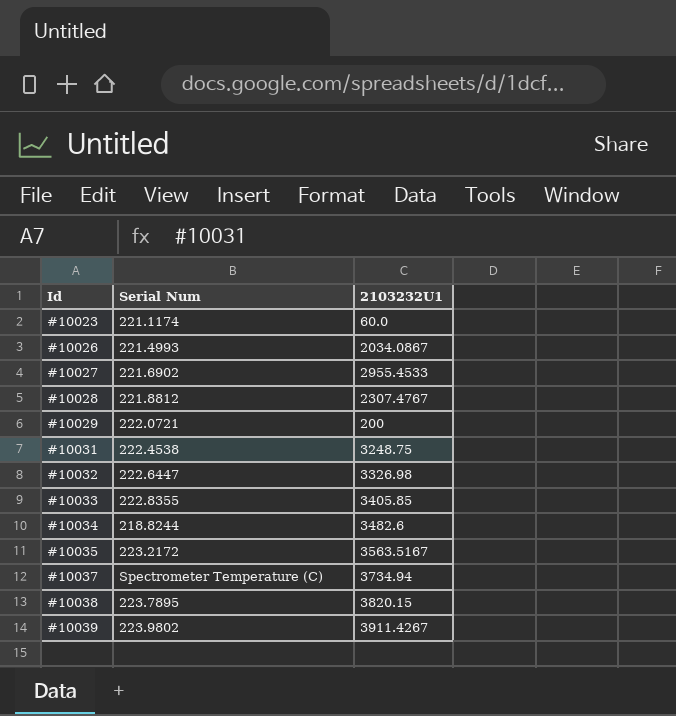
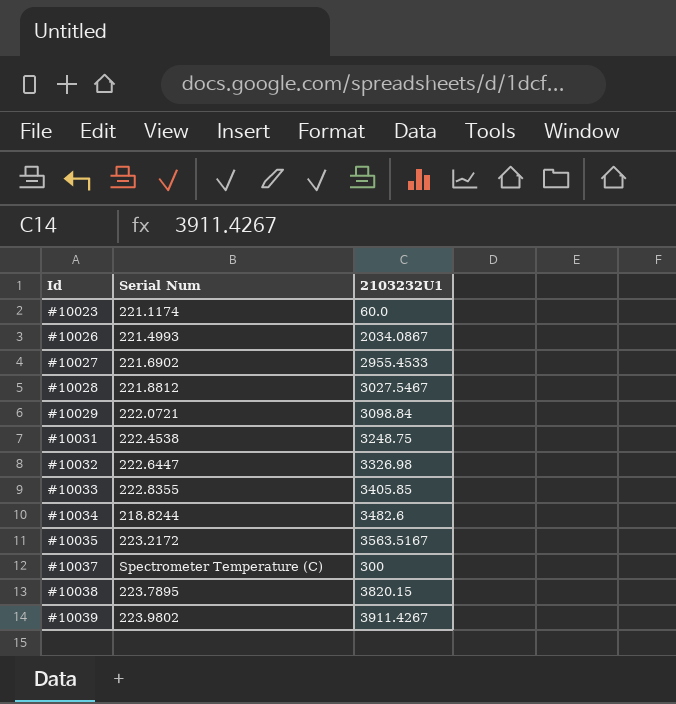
#10028 | 2103232U1: 2307.4767 -> 3027.5467
#10029 | 2103232U1: 200 -> 3098.84
#10037 | 2103232U1: 3734.94 -> 300

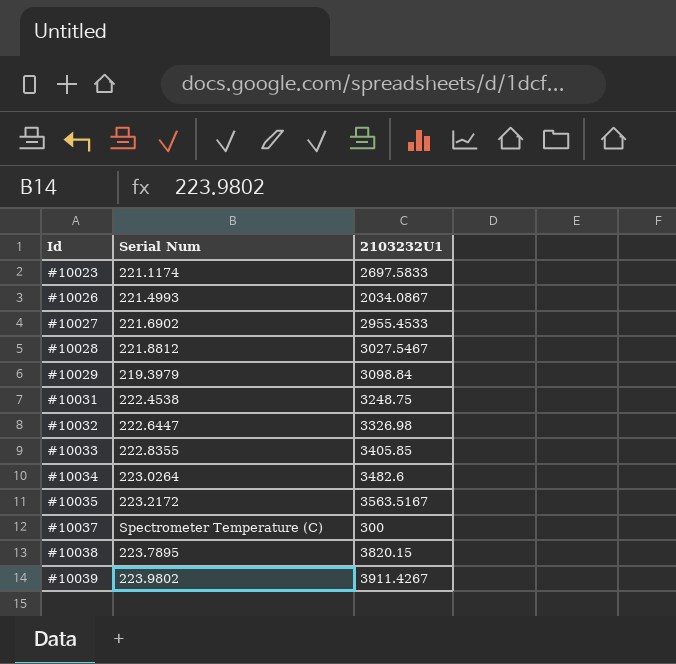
#10023 | 2103232U1: 60.0 -> 2697.5833
#10029 | Serial Num: 222.0721 -> 219.3979
#10034 | Serial Num: 218.8244 -> 223.0264

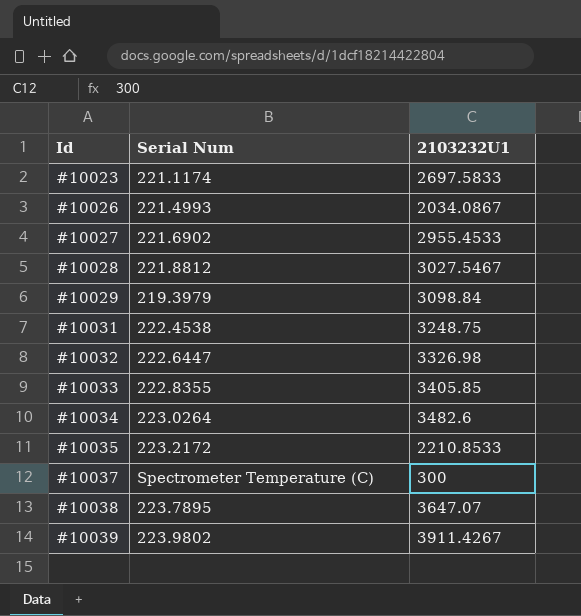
#10035 | 2103232U1: 3563.5167 -> 2210.8533
#10038 | 2103232U1: 3820.15 -> 3647.07

